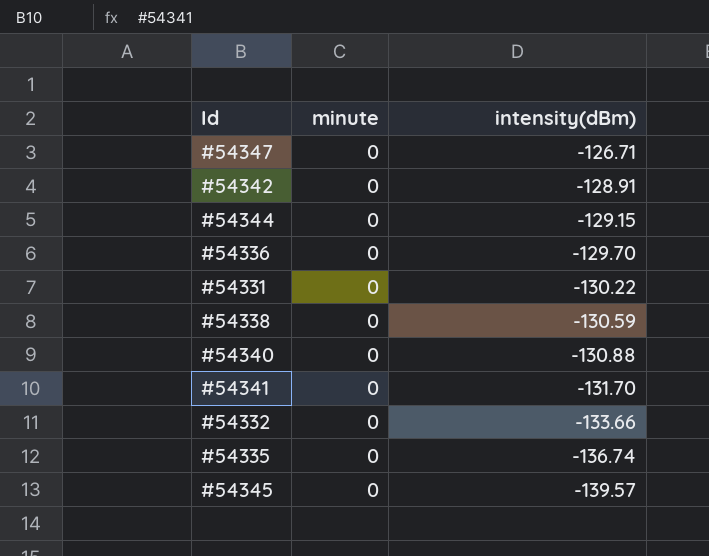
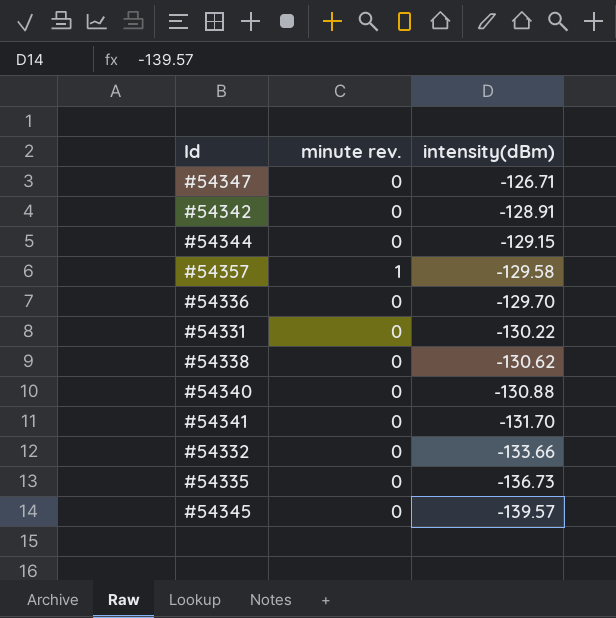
column name: minute -> minute rev.
row #54357: none -> 1 | -129.58
#54338 | intensity(dBm): -130.59 -> -130.62
#54335 | intensity(dBm): -136.74 -> -136.73

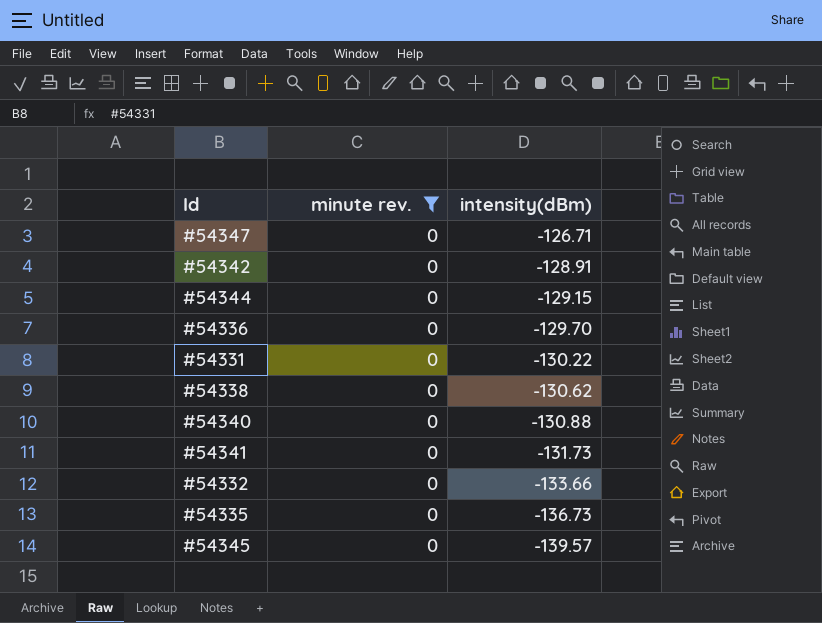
filter: none -> minute rev. = 0
#54341 | intensity(dBm): -131.70 -> -131.73

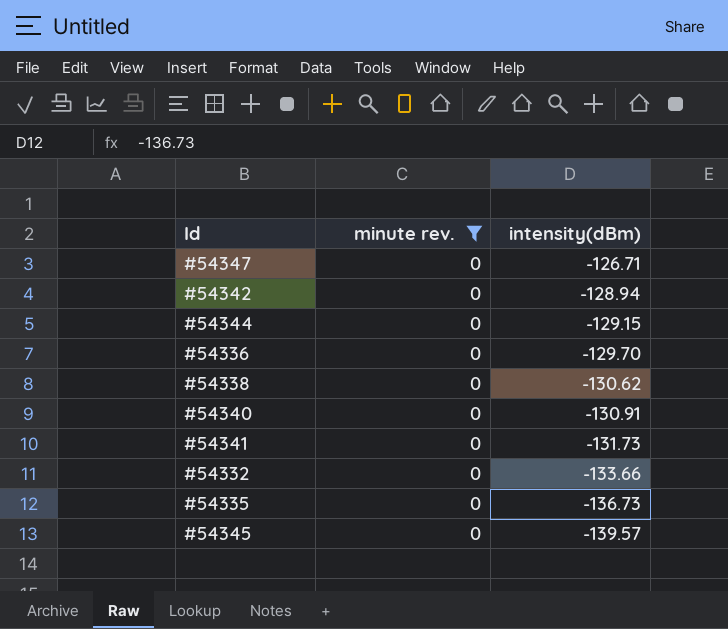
row #54331: 0 | -130.22 -> none
#54342 | intensity(dBm): -128.91 -> -128.94
#54340 | intensity(dBm): -130.88 -> -130.91

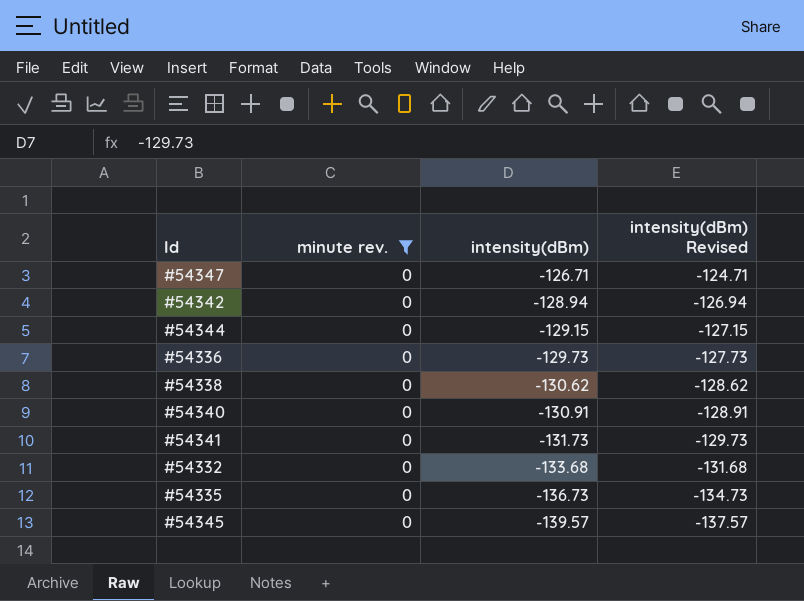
column intensity(dBm) Revised | formula: none -> [intensity(dBm)] + 2
#54336 | intensity(dBm): -129.70 -> -129.73
#54332 | intensity(dBm): -133.66 -> -133.68

